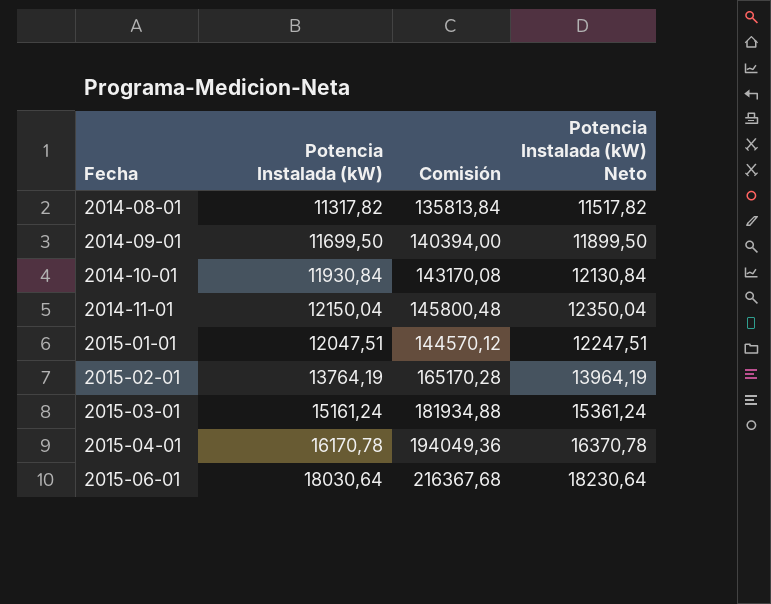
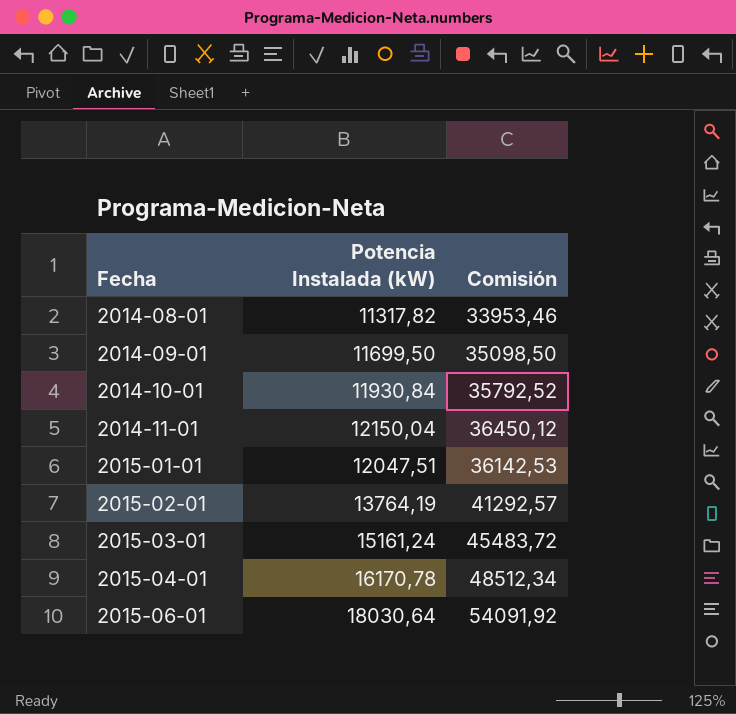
column Potencia Instalada (kW) Neto | formula: [Potencia Instalada (kW)] + 200 -> none
column Comisión | formula: [Potencia Instalada (kW)] * 12 -> [Potencia Instalada (kW)] * 3

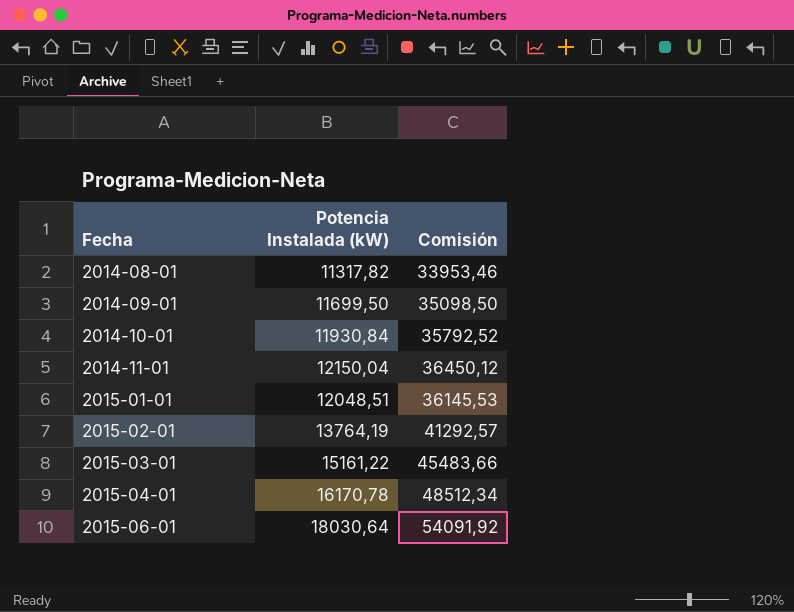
2015-01-01 | Potencia Instalada (kW): 12047,51 -> 12048,51
2015-01-01 | Comisión: 36142,53 -> 36145,53
2015-03-01 | Potencia Instalada (kW): 15161,24 -> 15161,22
2015-03-01 | Comisión: 45483,72 -> 45483,66

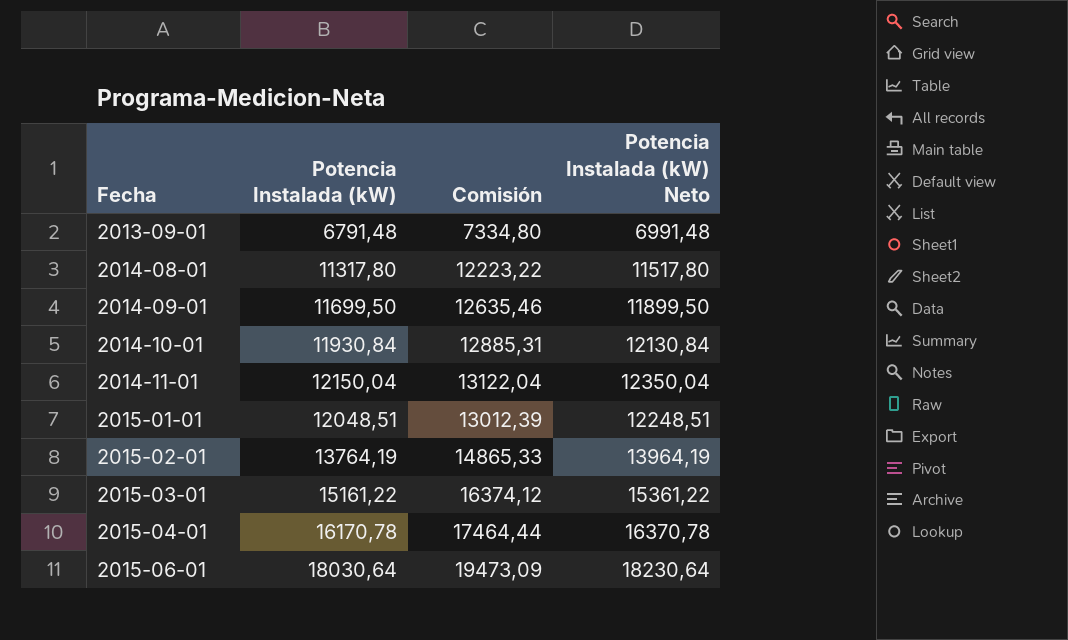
column Comisión | formula: [Potencia Instalada (kW)] * 3 -> [Potencia Instalada (kW)] * 1,08
column Potencia Instalada (kW) Neto | formula: none -> [Potencia Instalada (kW)] + 200
row 2013-09-01: none -> 6791,48 | 7334,80 | 6991,48
2014-08-01 | Potencia Instalada (kW): 11317,82 -> 11317,80

